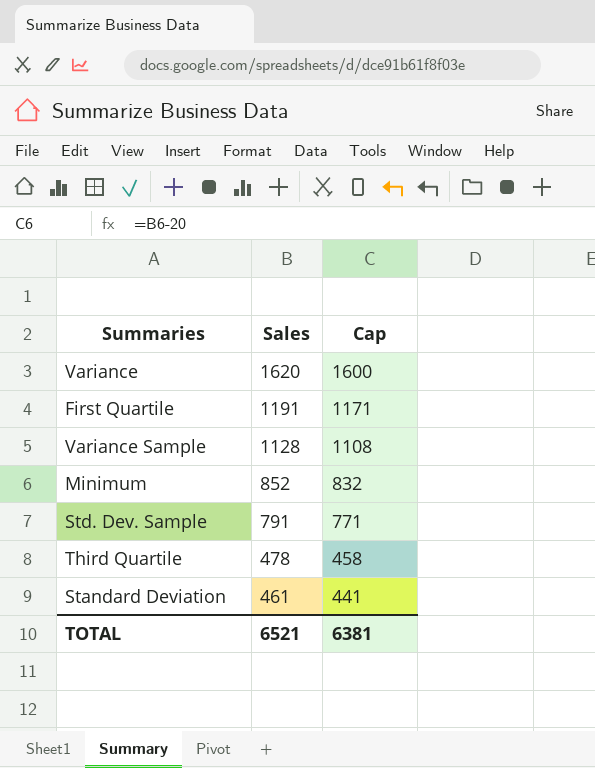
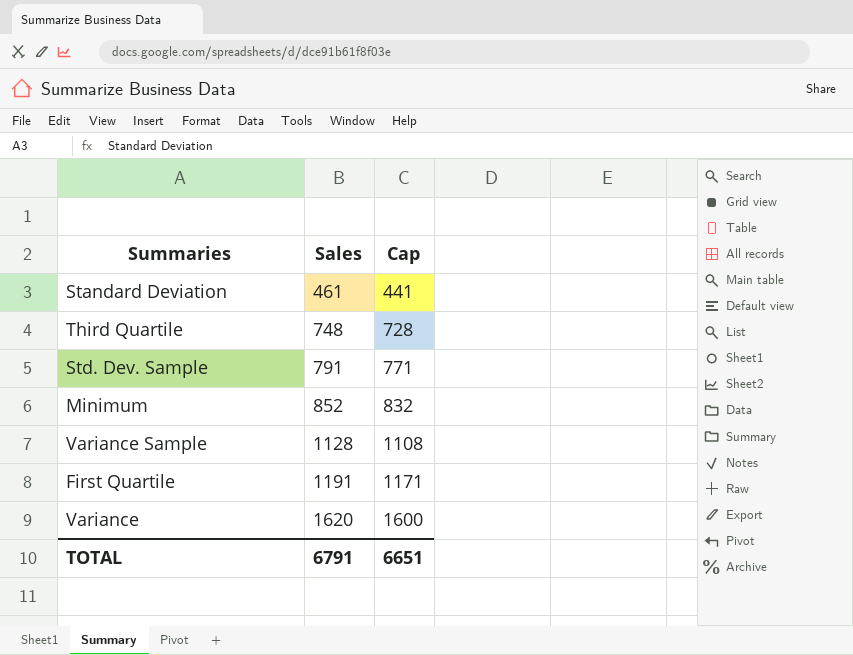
row order: Sales descending -> Sales ascending
Third Quartile | Sales: 478 -> 748
Third Quartile | Cap: 458 -> 728
TOTAL | Sales: 6521 -> 6791
TOTAL | Cap: 6381 -> 6651

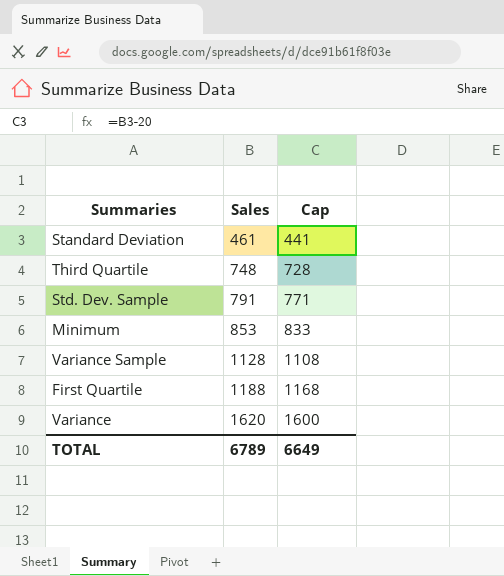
Minimum | Sales: 852 -> 853
Minimum | Cap: 832 -> 833
First Quartile | Sales: 1191 -> 1188
First Quartile | Cap: 1171 -> 1168
TOTAL | Sales: 6791 -> 6789
TOTAL | Cap: 6651 -> 6649

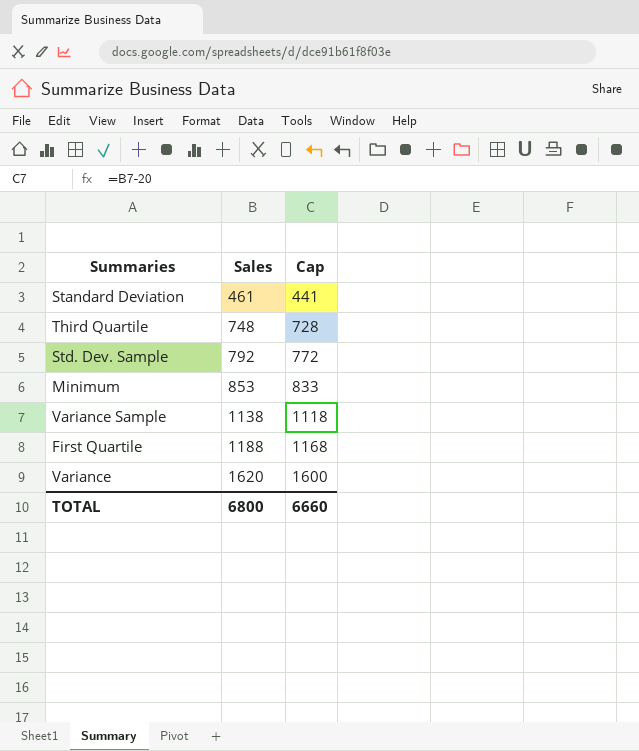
Std. Dev. Sample | Sales: 791 -> 792
Std. Dev. Sample | Cap: 771 -> 772
Variance Sample | Sales: 1128 -> 1138
Variance Sample | Cap: 1108 -> 1118
TOTAL | Sales: 6789 -> 6800
TOTAL | Cap: 6649 -> 6660

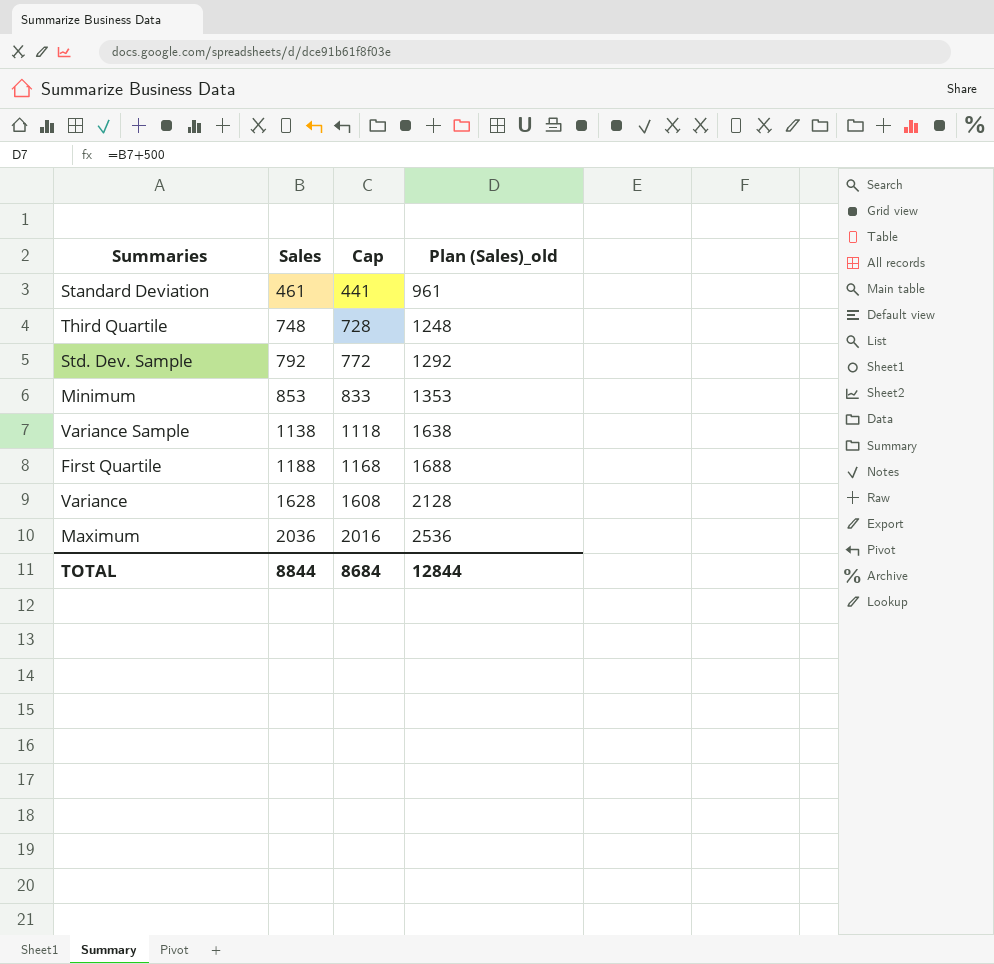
column Plan (Sales)_old | formula: none -> [Sales] + 500
Variance | Sales: 1620 -> 1628
Variance | Cap: 1600 -> 1608
row Maximum: none -> 2036 | 2016 | 2536
TOTAL | Sales: 6800 -> 8844
TOTAL | Cap: 6660 -> 8684

